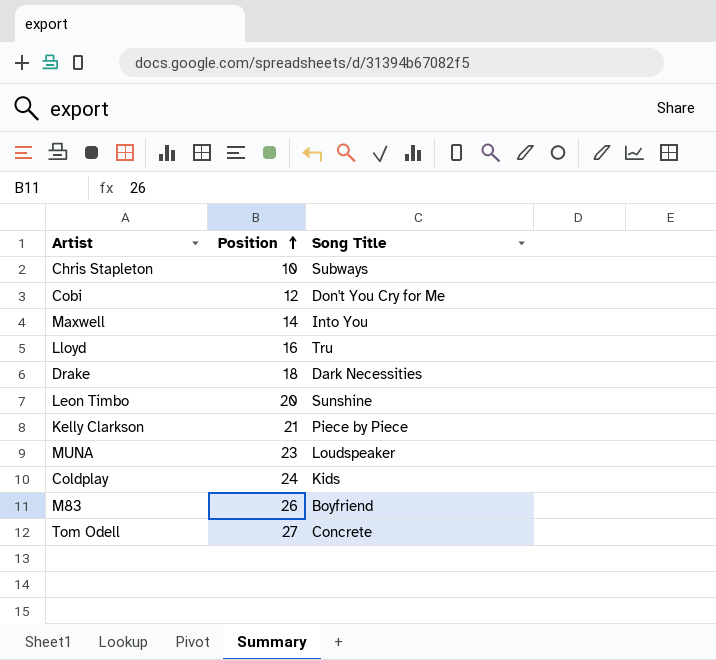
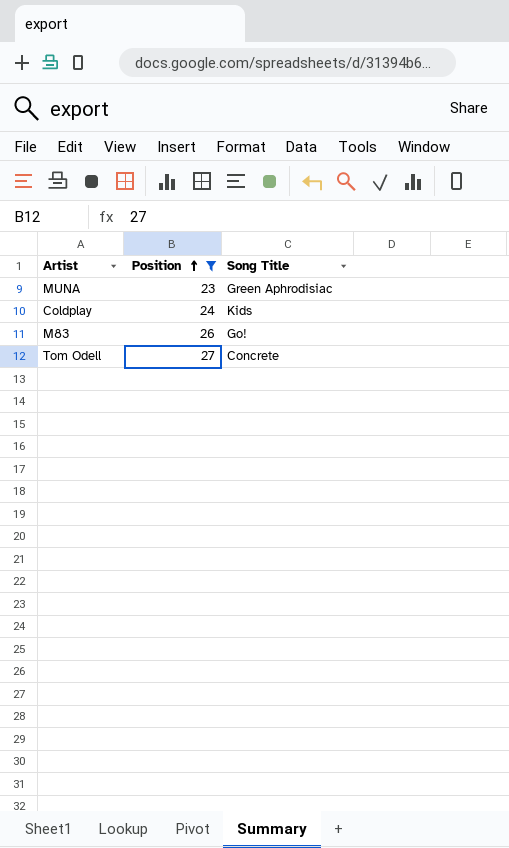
filter: none -> Position >= 23
MUNA | Song Title: Loudspeaker -> Green Aphrodisiac
M83 | Song Title: Boyfriend -> Go!

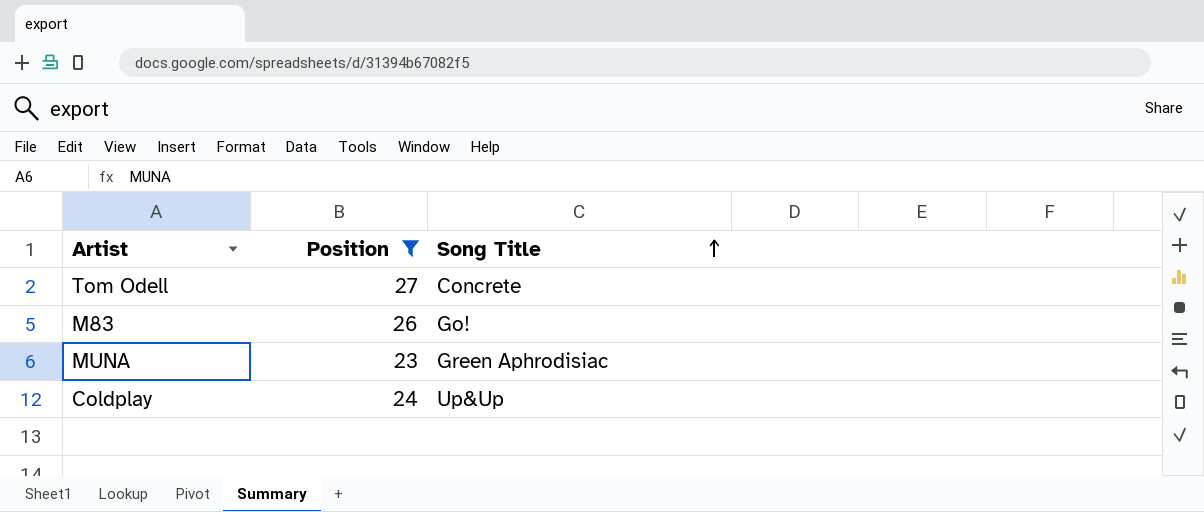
row order: Position ascending -> Song Title ascending
Coldplay | Song Title: Kids -> Up&Up

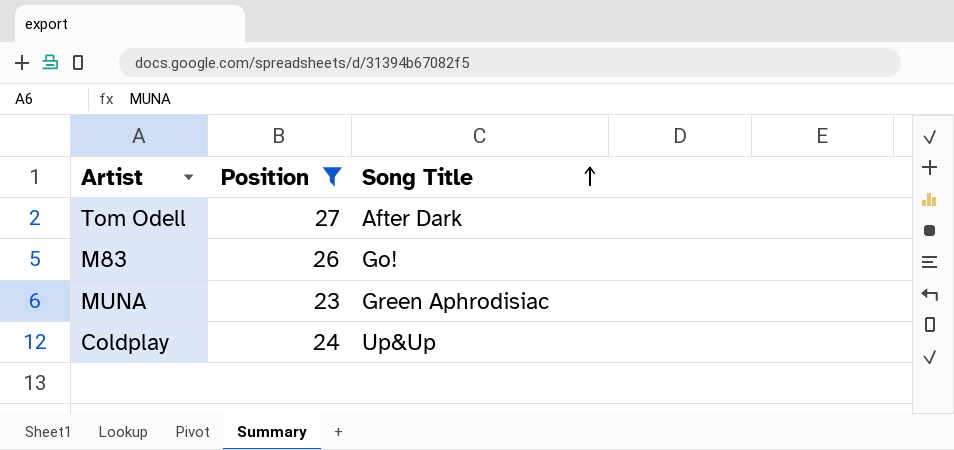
Tom Odell | Song Title: Concrete -> After Dark

